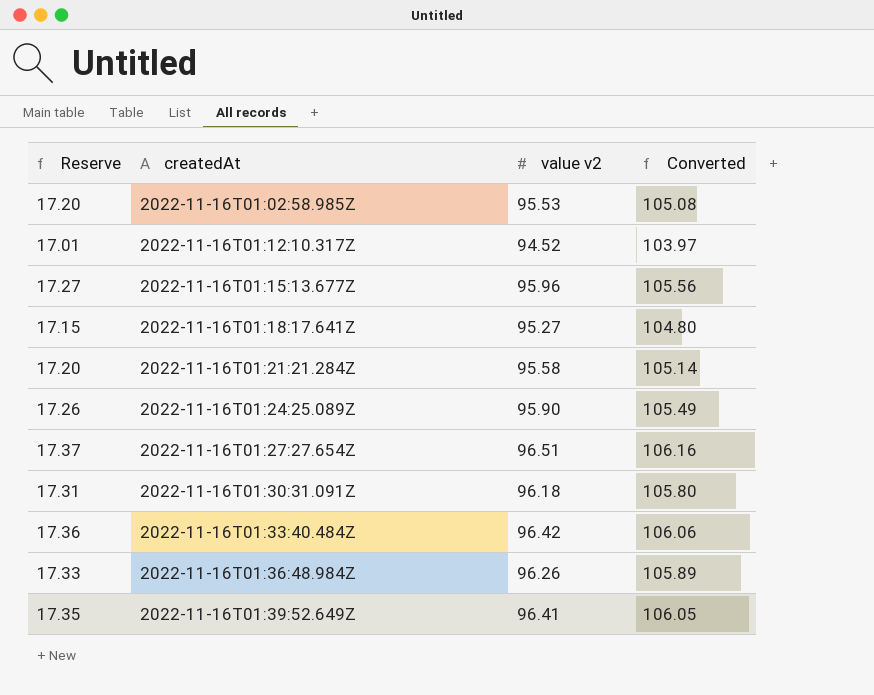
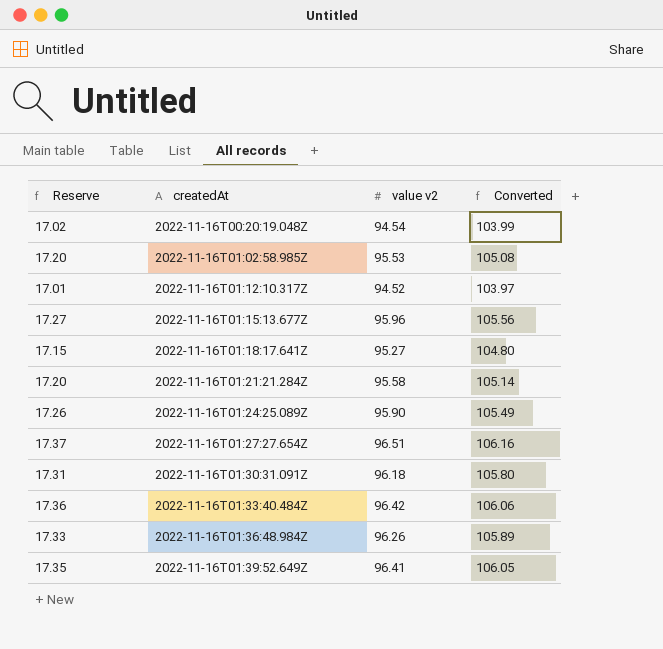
row 2022-11-16T00:20:19.048Z: none -> 17.02 | 94.54 | 103.99

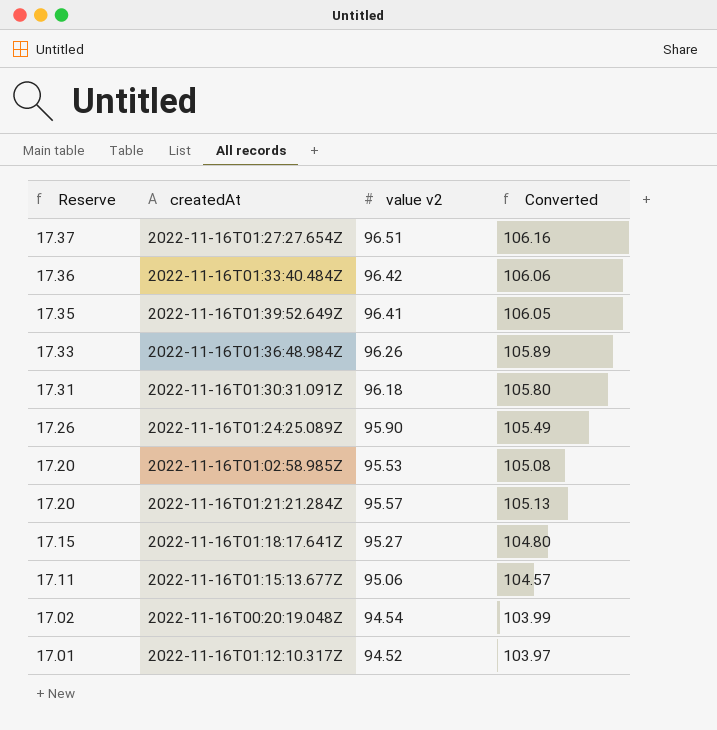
row order: createdAt ascending -> Reserve descending
2022-11-16T01:21:21.284Z | value v2: 95.58 -> 95.57
2022-11-16T01:21:21.284Z | Converted: 105.14 -> 105.13
2022-11-16T01:15:13.677Z | Reserve: 17.27 -> 17.11
2022-11-16T01:15:13.677Z | value v2: 95.96 -> 95.06
2022-11-16T01:15:13.677Z | Converted: 105.56 -> 104.57

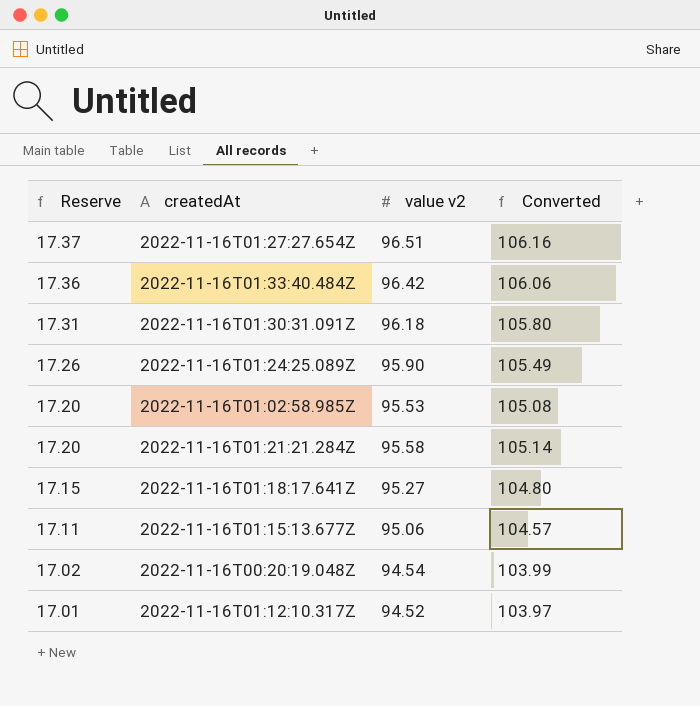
row 2022-11-16T01:39:52.649Z: 17.35 | 96.41 | 106.05 -> none
row 2022-11-16T01:36:48.984Z: 17.33 | 96.26 | 105.89 -> none
2022-11-16T01:21:21.284Z | value v2: 95.57 -> 95.58
2022-11-16T01:21:21.284Z | Converted: 105.13 -> 105.14

